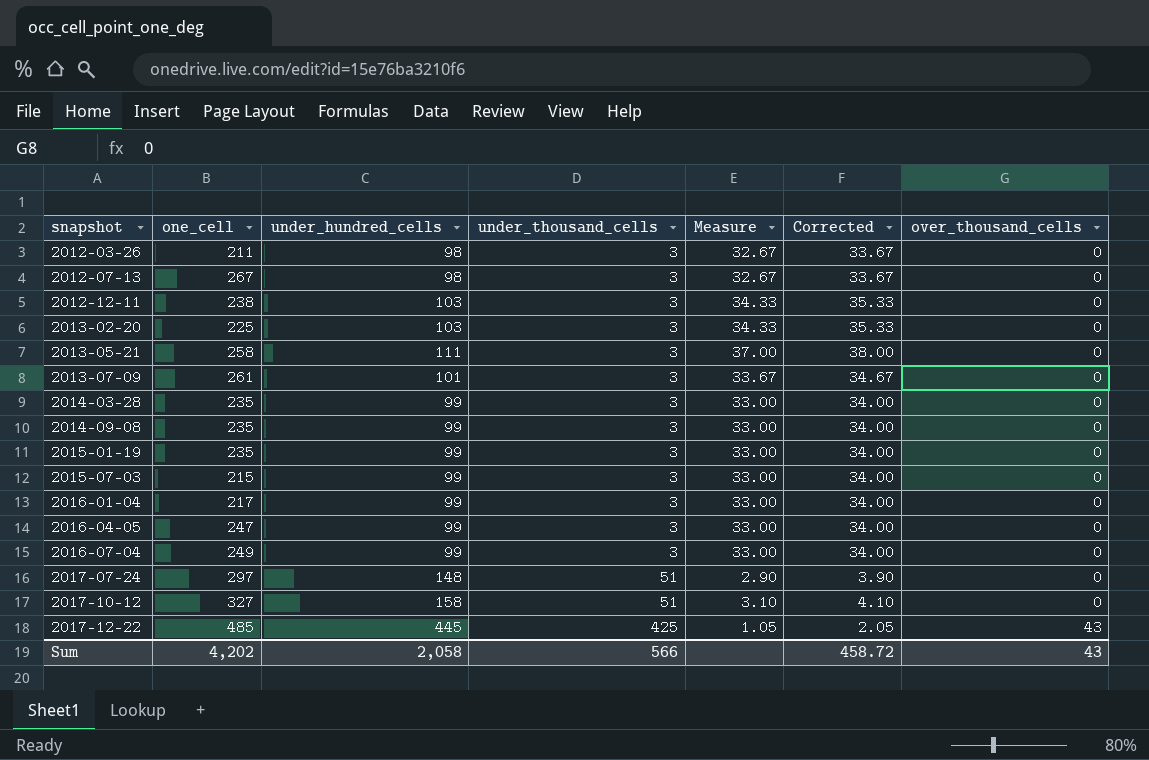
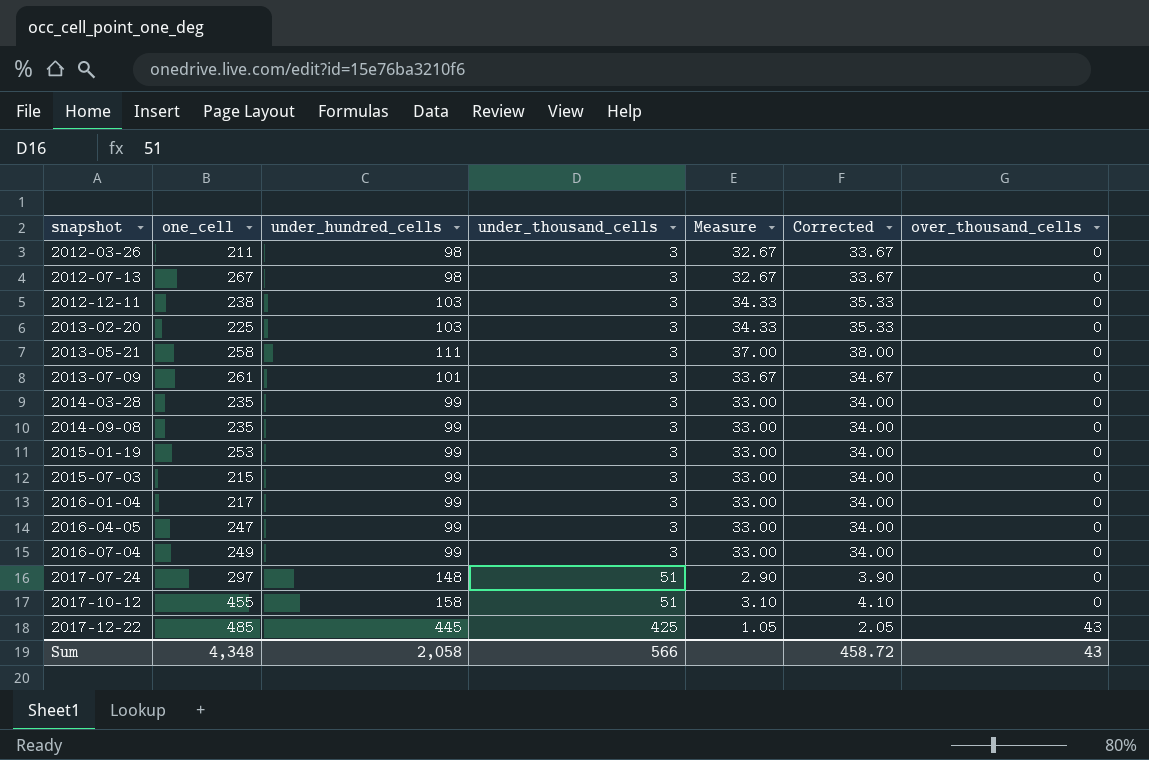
2015-01-19 | one_cell: 235 -> 253
2017-10-12 | one_cell: 327 -> 455
Sum | one_cell: 4,202 -> 4,348

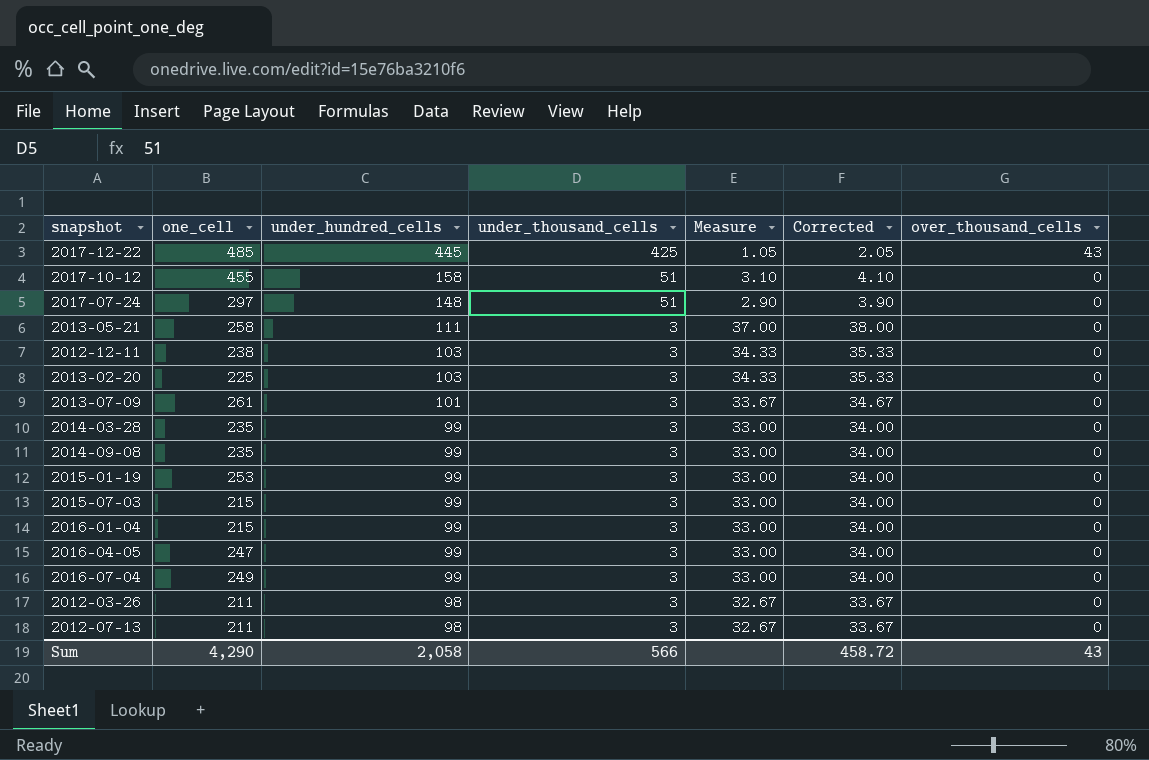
row order: snapshot ascending -> under_hundred_cells descending
2016-01-04 | one_cell: 217 -> 215
2012-07-13 | one_cell: 267 -> 211
Sum | one_cell: 4,348 -> 4,290

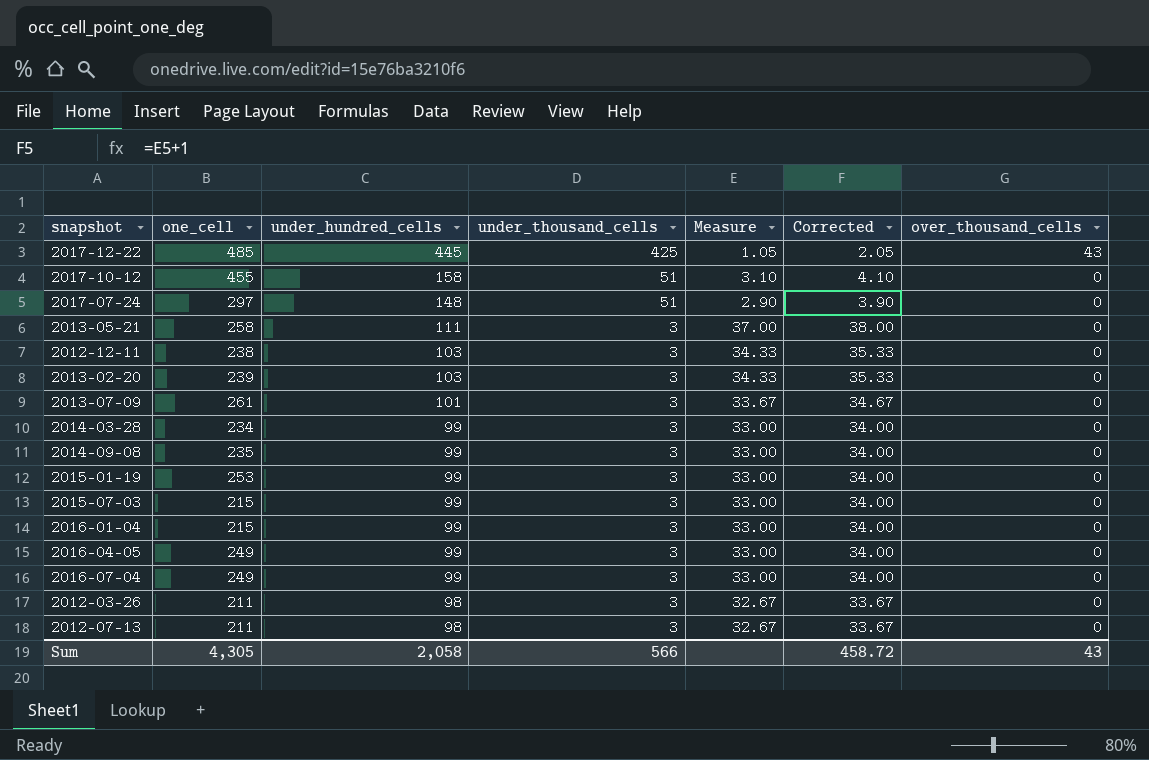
2013-02-20 | one_cell: 225 -> 239
2014-03-28 | one_cell: 235 -> 234
2016-04-05 | one_cell: 247 -> 249
Sum | one_cell: 4,290 -> 4,305

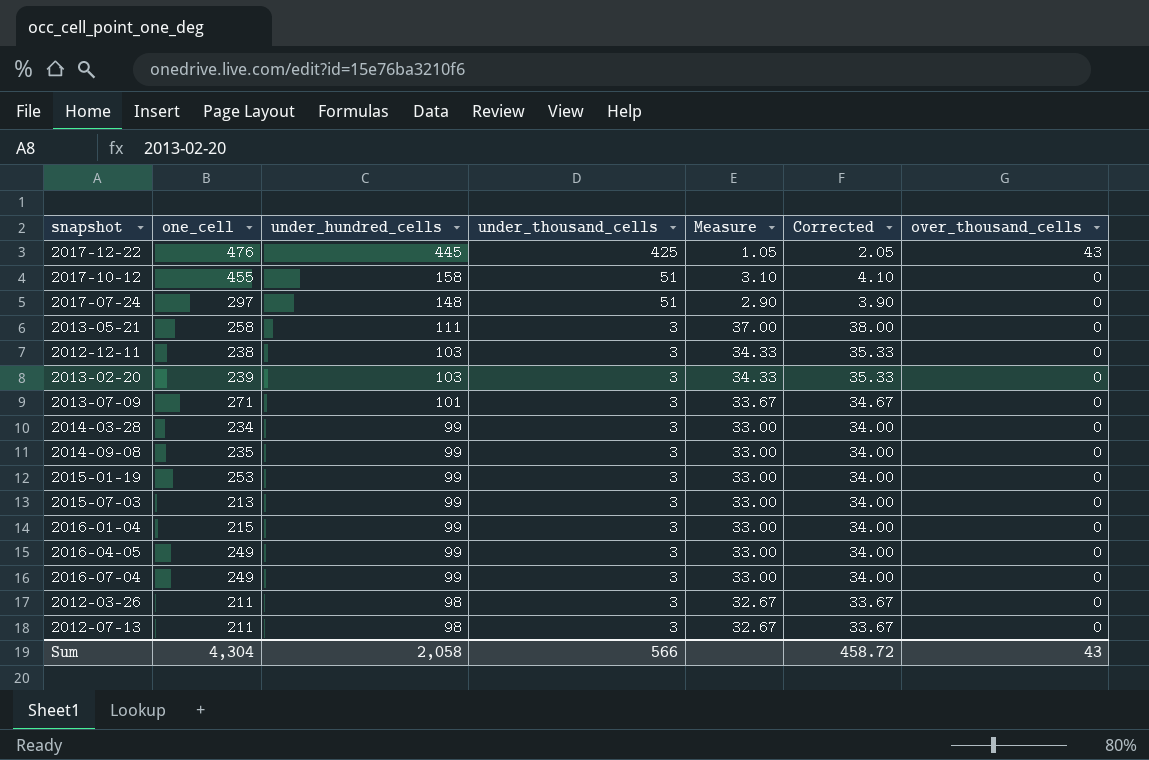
2017-12-22 | one_cell: 485 -> 476
2013-07-09 | one_cell: 261 -> 271
2015-07-03 | one_cell: 215 -> 213
Sum | one_cell: 4,305 -> 4,304

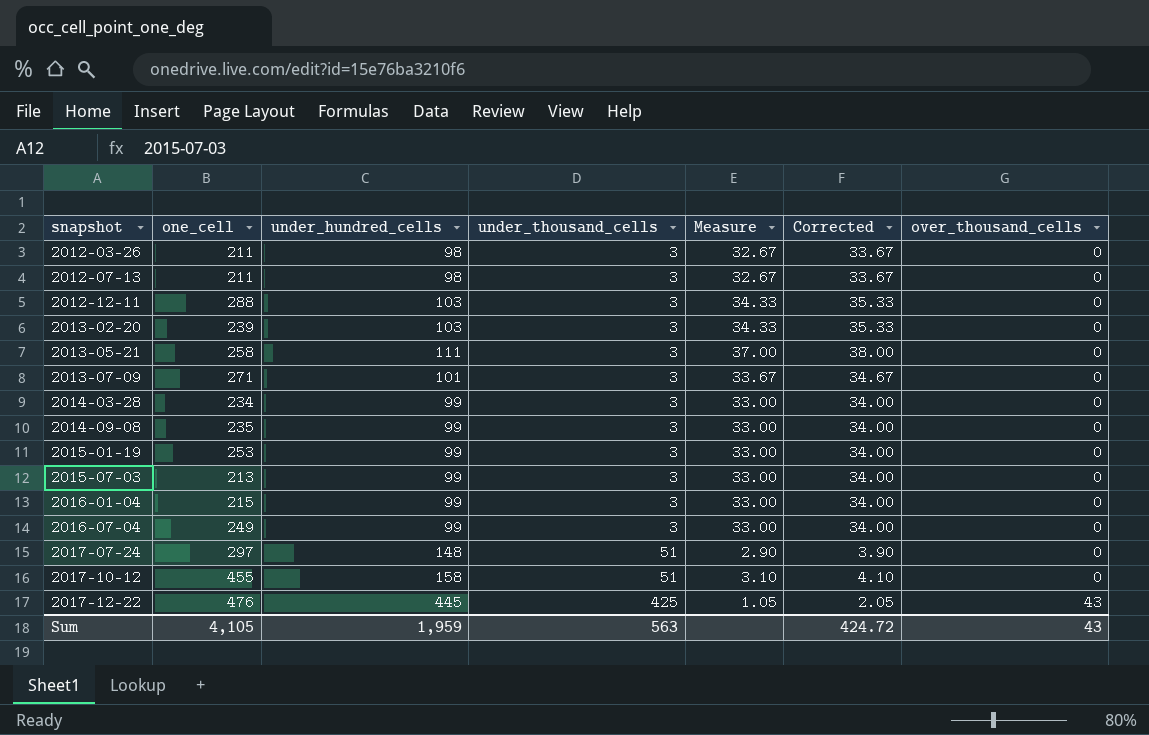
row order: under_hundred_cells descending -> snapshot ascending
row 2016-04-05: 249 | 99 | 3 | 33.00 | 34.00 | 0 -> none
2012-12-11 | one_cell: 238 -> 288
Sum | one_cell: 4,304 -> 4,105
Sum | under_hundred_cells: 2,058 -> 1,959
Sum | under_thousand_cells: 566 -> 563
Sum | Corrected: 458.72 -> 424.72

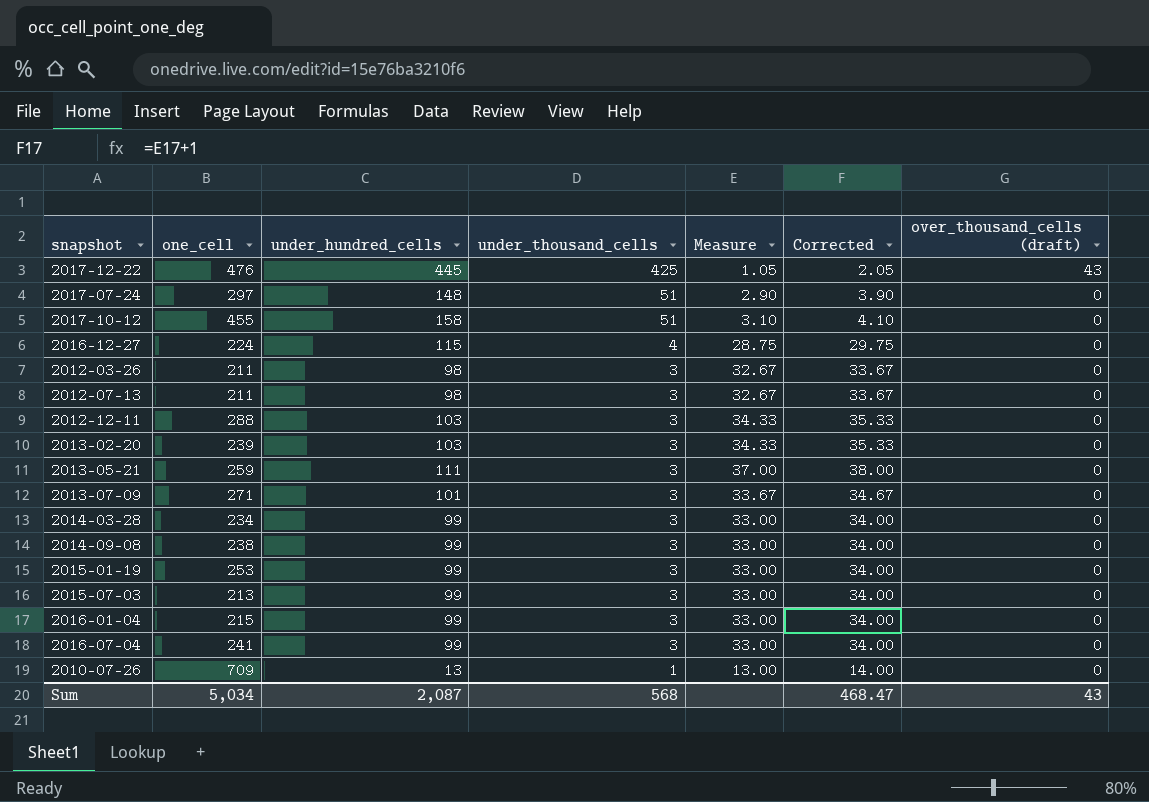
row order: snapshot ascending -> under_thousand_cells descending
column name: over_thousand_cells -> over_thousand_cells (draft)
row 2016-12-27: none -> 224 | 115 | 4 | 28.75 | 29.75 | 0
2013-05-21 | one_cell: 258 -> 259
2014-09-08 | one_cell: 235 -> 238
2016-07-04 | one_cell: 249 -> 241
row 2010-07-26: none -> 709 | 13 | 1 | 13.00 | 14.00 | 0
Sum | one_cell: 4,105 -> 5,034
Sum | under_hundred_cells: 1,959 -> 2,087
Sum | under_thousand_cells: 563 -> 568
Sum | Corrected: 424.72 -> 468.47

